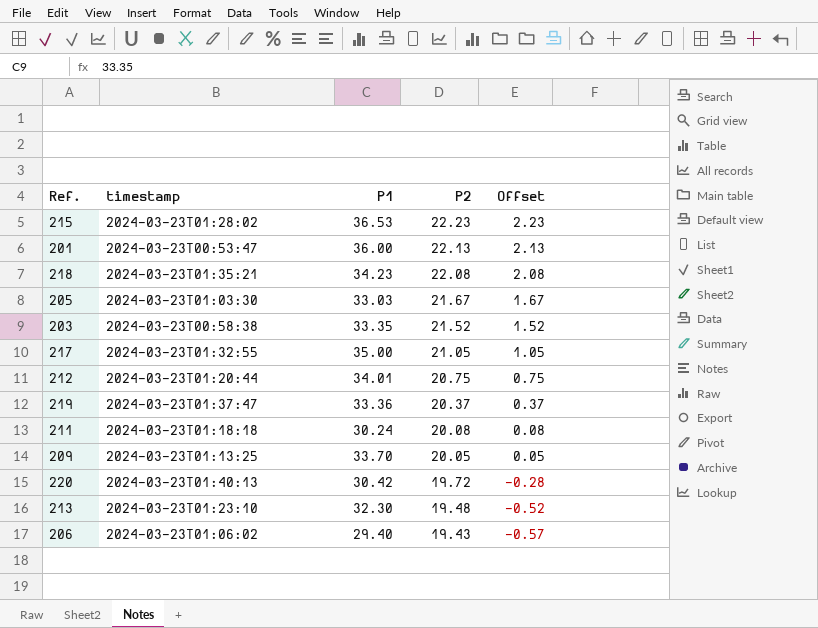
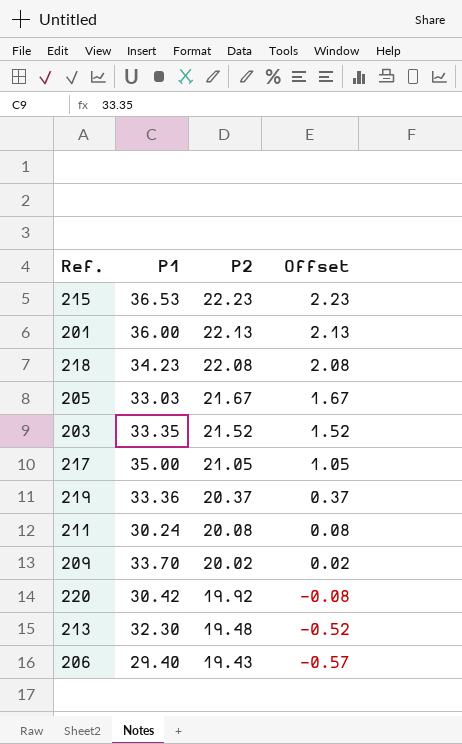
column timestamp | position: 2 -> none
row 212: 2024-03-23T01:20:44 | 34.01 | 20.75 | 0.75 -> none
209 | P2: 20.05 -> 20.02
209 | Offset: 0.05 -> 0.02
220 | P2: 19.72 -> 19.92
220 | Offset: -0.28 -> -0.08

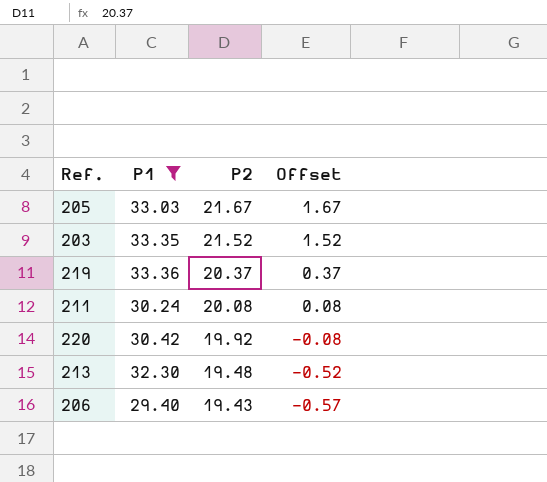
filter: none -> P1 <= 33.36

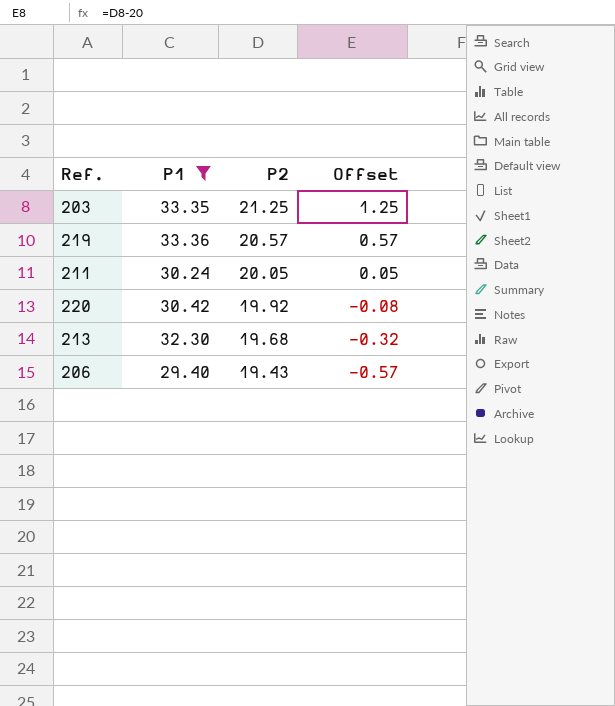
row 205: 33.03 | 21.67 | 1.67 -> none
203 | P2: 21.52 -> 21.25
203 | Offset: 1.52 -> 1.25
219 | P2: 20.37 -> 20.57
219 | Offset: 0.37 -> 0.57
211 | P2: 20.08 -> 20.05
211 | Offset: 0.08 -> 0.05
213 | P2: 19.48 -> 19.68
213 | Offset: -0.52 -> -0.32

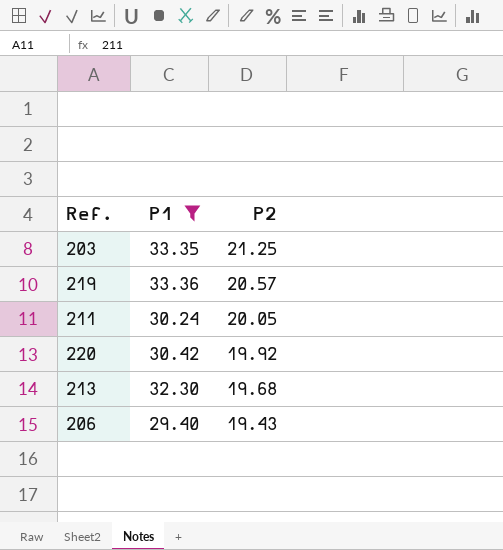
column Offset | formula: [P2] - 20 -> none

